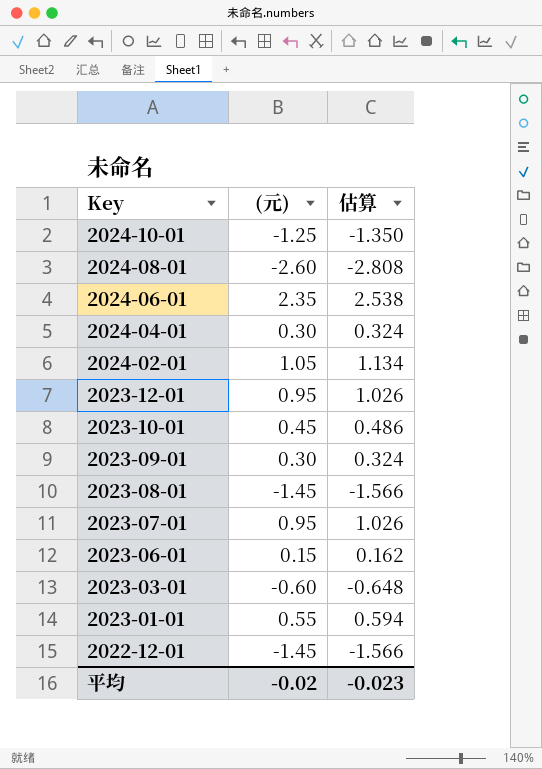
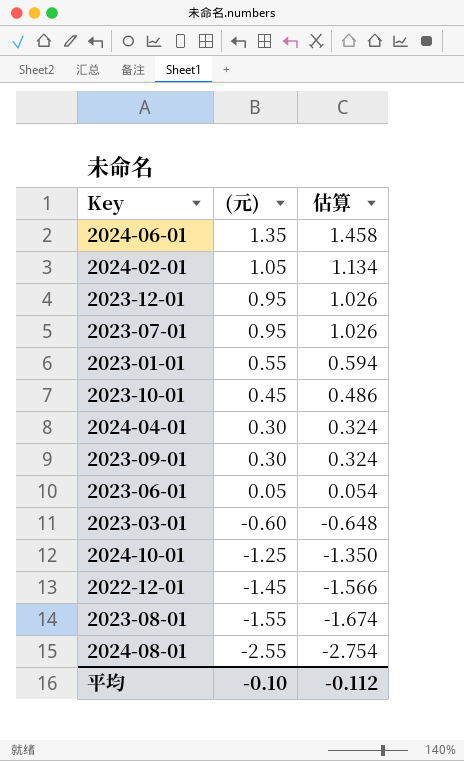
row order: Key descending -> (元) descending
2024-06-01 | (元): 2.35 -> 1.35
2024-06-01 | 估算: 2.538 -> 1.458
2023-06-01 | (元): 0.15 -> 0.05
2023-06-01 | 估算: 0.162 -> 0.054
2023-08-01 | (元): -1.45 -> -1.55
2023-08-01 | 估算: -1.566 -> -1.674
2024-08-01 | (元): -2.60 -> -2.55
2024-08-01 | 估算: -2.808 -> -2.754
平均 | (元): -0.02 -> -0.10
平均 | 估算: -0.023 -> -0.112

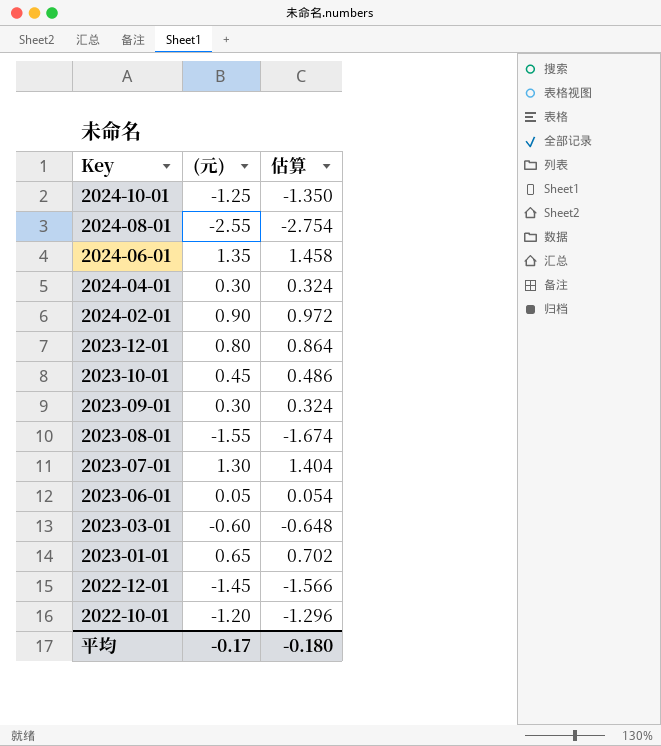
row order: (元) descending -> Key descending
2024-02-01 | (元): 1.05 -> 0.90
2024-02-01 | 估算: 1.134 -> 0.972
2023-12-01 | (元): 0.95 -> 0.80
2023-12-01 | 估算: 1.026 -> 0.864
2023-07-01 | (元): 0.95 -> 1.30
2023-07-01 | 估算: 1.026 -> 1.404
2023-01-01 | (元): 0.55 -> 0.65
2023-01-01 | 估算: 0.594 -> 0.702
row 2022-10-01: none -> -1.20 | -1.296
平均 | (元): -0.10 -> -0.17
平均 | 估算: -0.112 -> -0.180

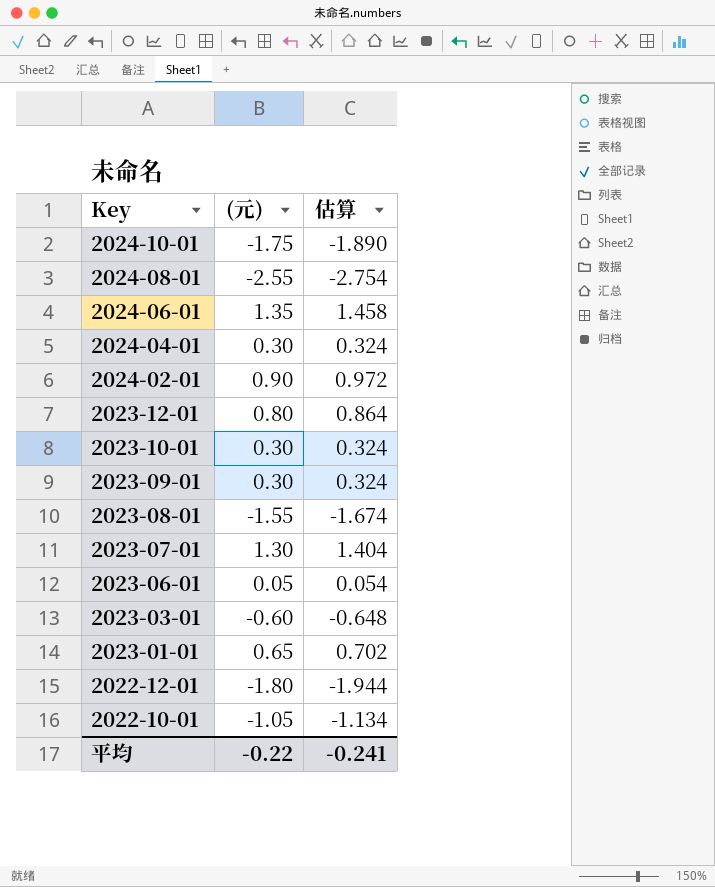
2024-10-01 | (元): -1.25 -> -1.75
2024-10-01 | 估算: -1.350 -> -1.890
2023-10-01 | (元): 0.45 -> 0.30
2023-10-01 | 估算: 0.486 -> 0.324
2022-12-01 | (元): -1.45 -> -1.80
2022-12-01 | 估算: -1.566 -> -1.944
2022-10-01 | (元): -1.20 -> -1.05
2022-10-01 | 估算: -1.296 -> -1.134
平均 | (元): -0.17 -> -0.22
平均 | 估算: -0.180 -> -0.241

